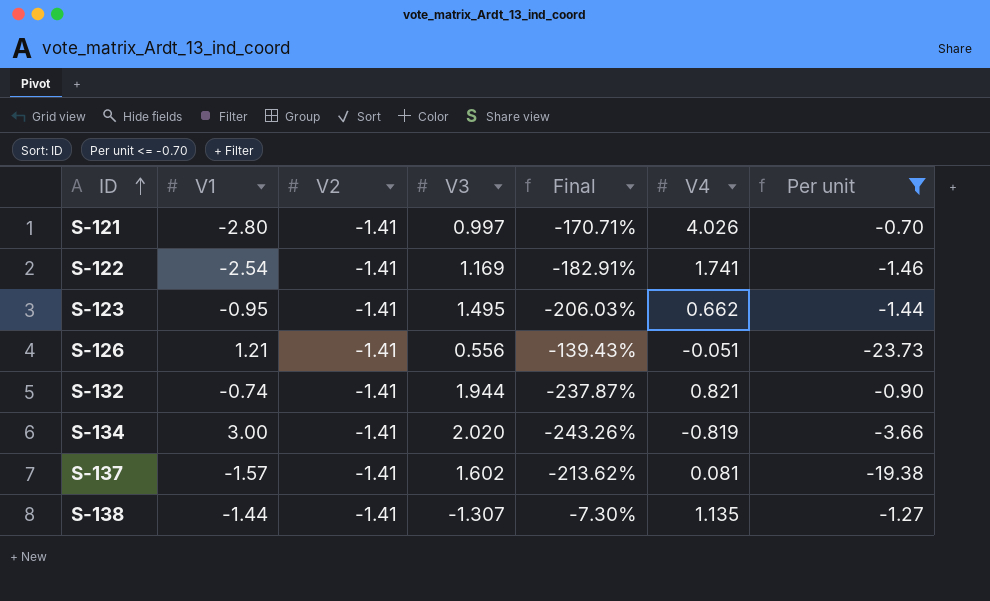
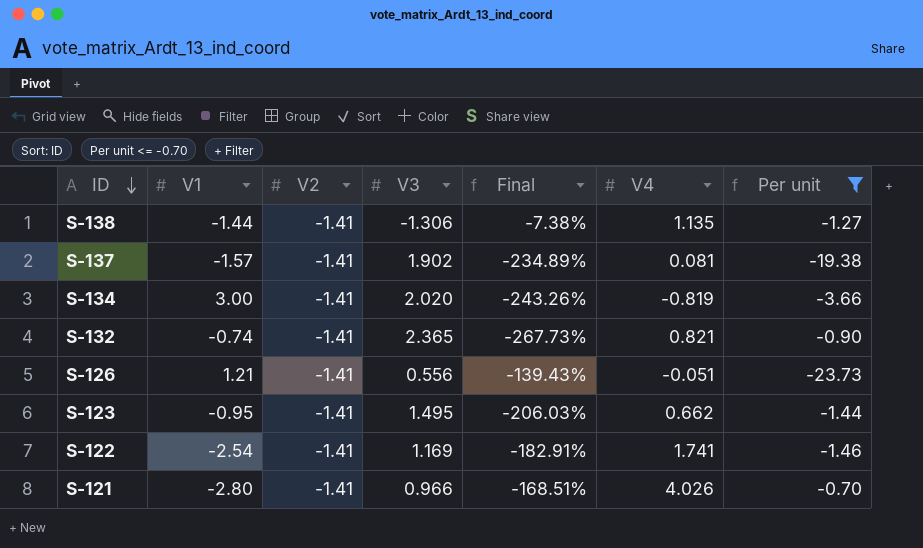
row order: ID ascending -> ID descending
S-138 | V3: -1.307 -> -1.306
S-138 | Final: -7.30% -> -7.38%
S-137 | V3: 1.602 -> 1.902
S-137 | Final: -213.62% -> -234.89%
S-132 | V3: 1.944 -> 2.365
S-132 | Final: -237.87% -> -267.73%
S-121 | V3: 0.997 -> 0.966
S-121 | Final: -170.71% -> -168.51%

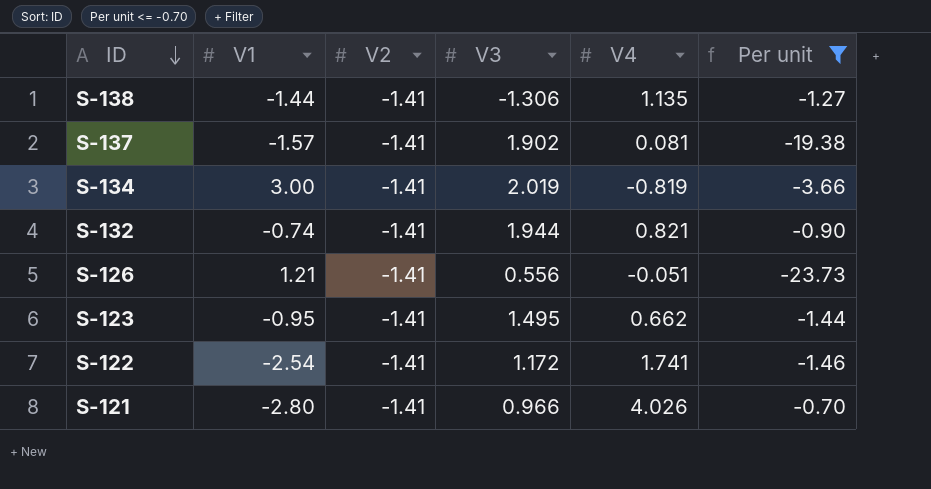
column Final | formula: ([V3] - [V2]) / [V2] -> none
S-134 | V3: 2.020 -> 2.019
S-132 | V3: 2.365 -> 1.944
S-122 | V3: 1.169 -> 1.172

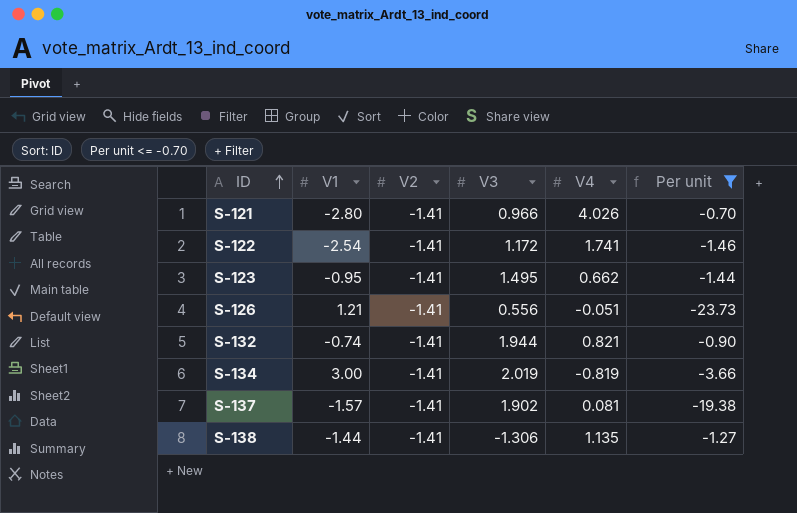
row order: ID descending -> ID ascending

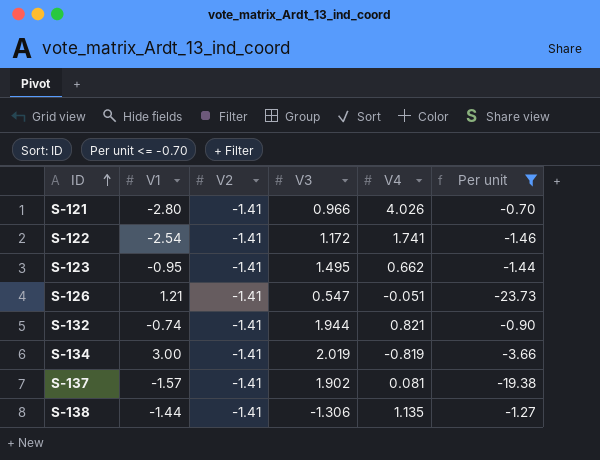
S-126 | V3: 0.556 -> 0.547

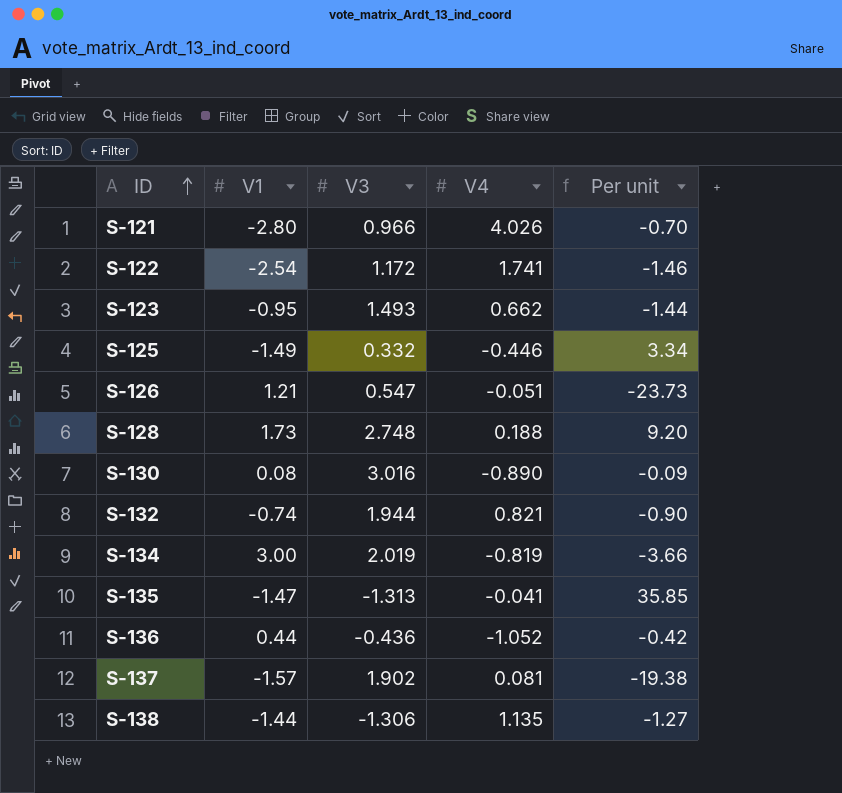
filter: Per unit <= -0.70 -> none
column V2 | position: 3 -> none
S-123 | V3: 1.495 -> 1.493

